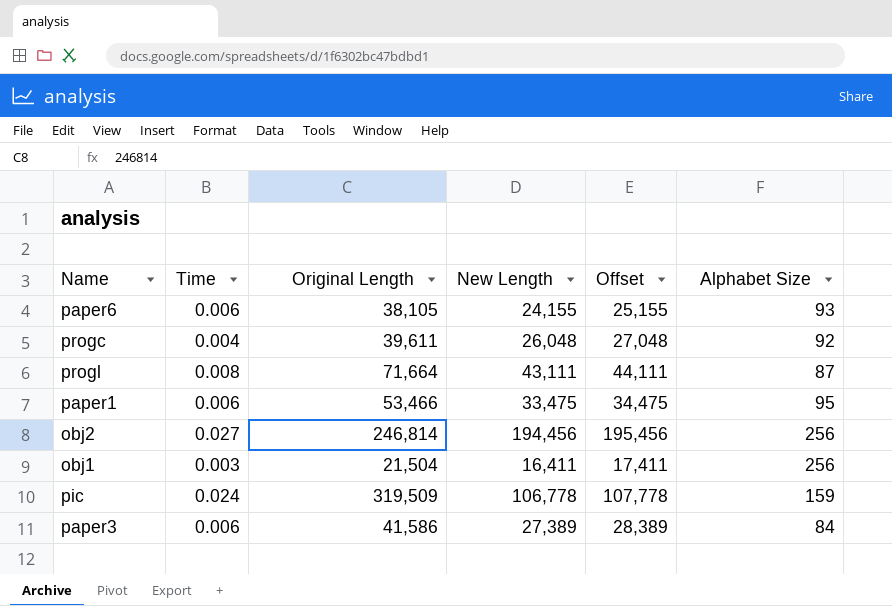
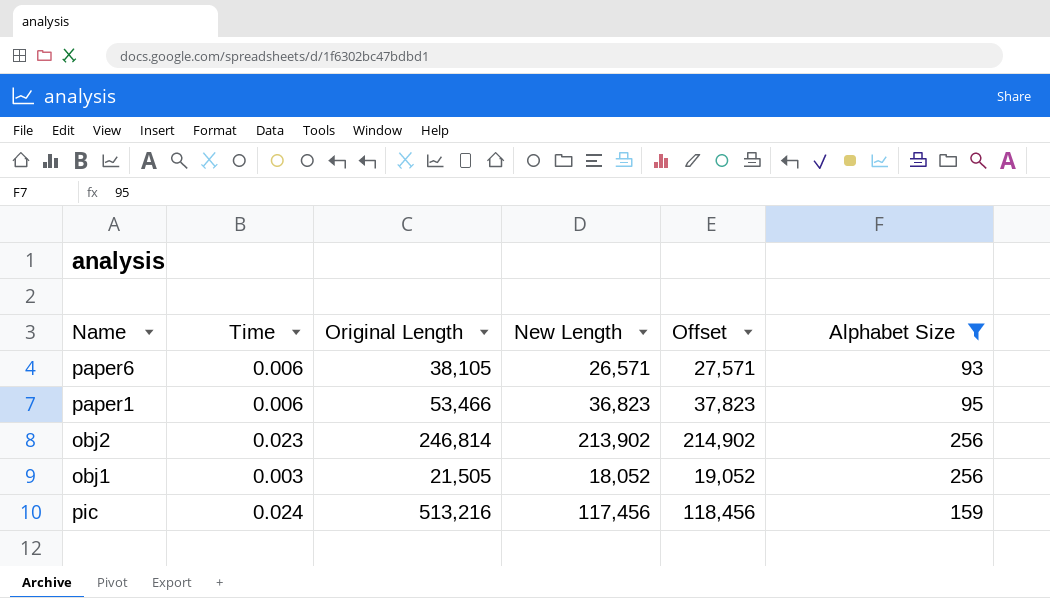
filter: none -> Alphabet Size >= 93
paper6 | New Length: 24,155 -> 26,571
paper6 | Offset: 25,155 -> 27,571
paper1 | New Length: 33,475 -> 36,823
paper1 | Offset: 34,475 -> 37,823
obj2 | Time: 0.027 -> 0.023
obj2 | New Length: 194,456 -> 213,902
obj2 | Offset: 195,456 -> 214,902
obj1 | Original Length: 21,504 -> 21,505
obj1 | New Length: 16,411 -> 18,052
obj1 | Offset: 17,411 -> 19,052
pic | Original Length: 319,509 -> 513,216
pic | New Length: 106,778 -> 117,456
pic | Offset: 107,778 -> 118,456

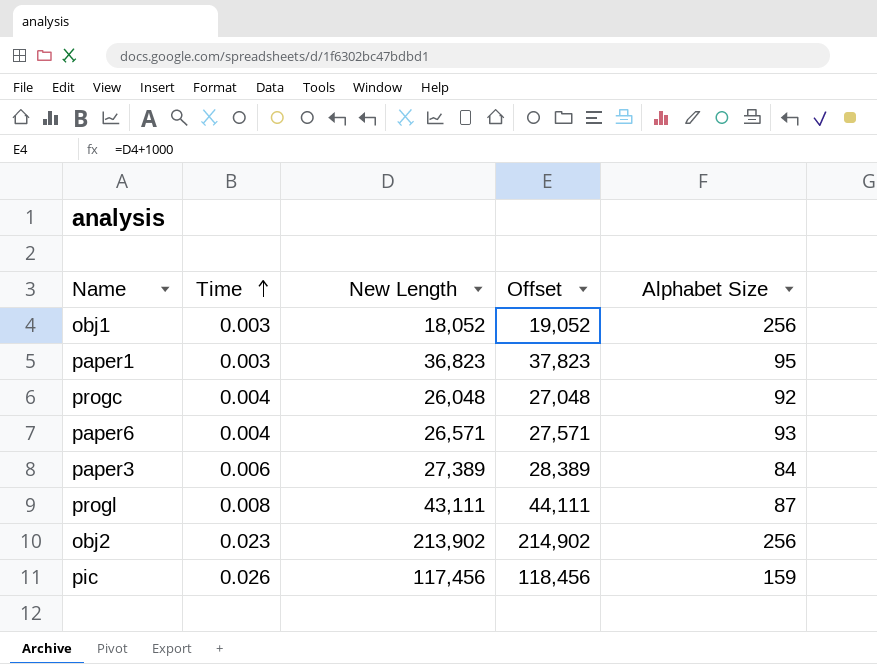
filter: Alphabet Size >= 93 -> none
row order: none -> Time ascending
column Original Length | position: 3 -> none
paper1 | Time: 0.006 -> 0.003
paper6 | Time: 0.006 -> 0.004
pic | Time: 0.024 -> 0.026

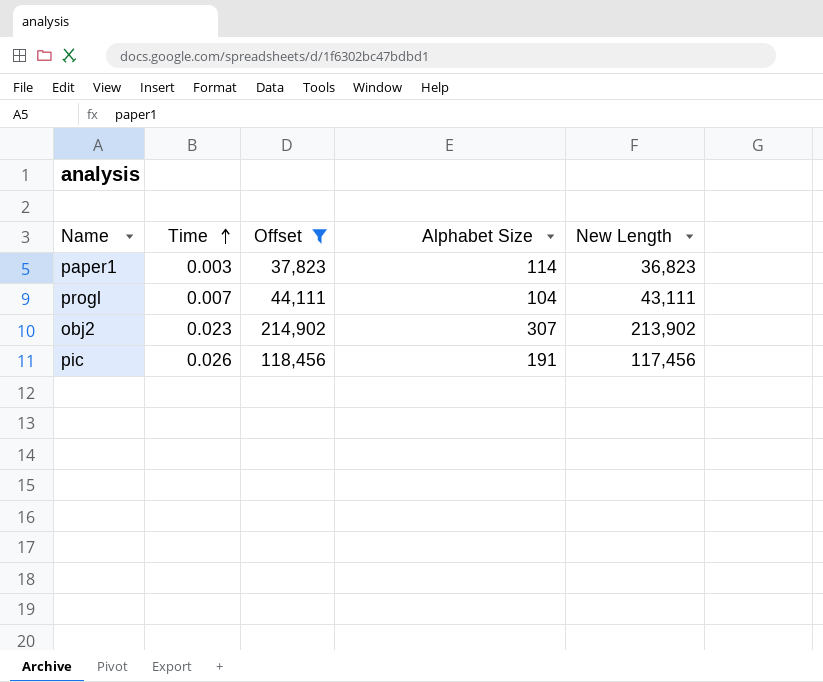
filter: none -> Offset >= 37,823
column New Length | position: 3 -> 5
paper1 | Alphabet Size: 95 -> 114
progl | Time: 0.008 -> 0.007
progl | Alphabet Size: 87 -> 104
obj2 | Alphabet Size: 256 -> 307
pic | Alphabet Size: 159 -> 191

